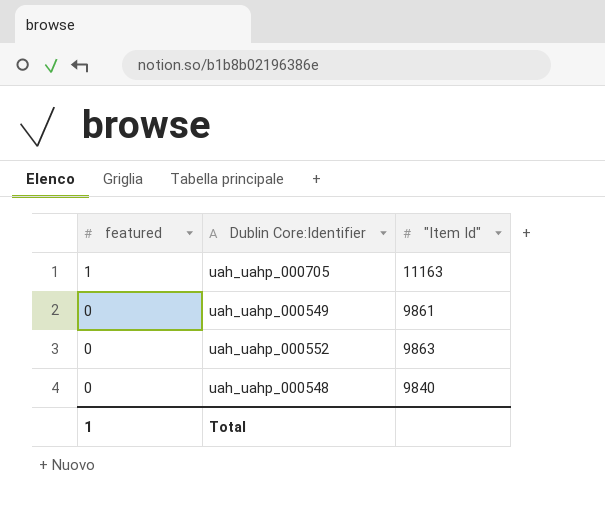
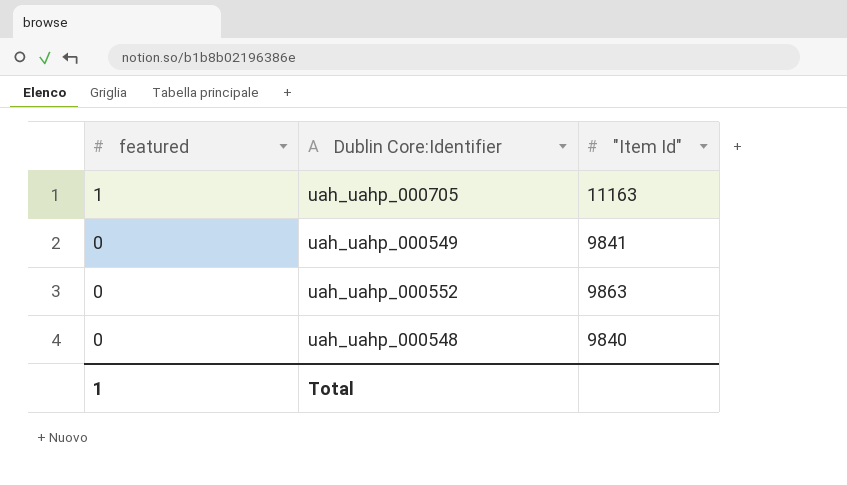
uah_uahp_000549 | "Item Id": 9861 -> 9841

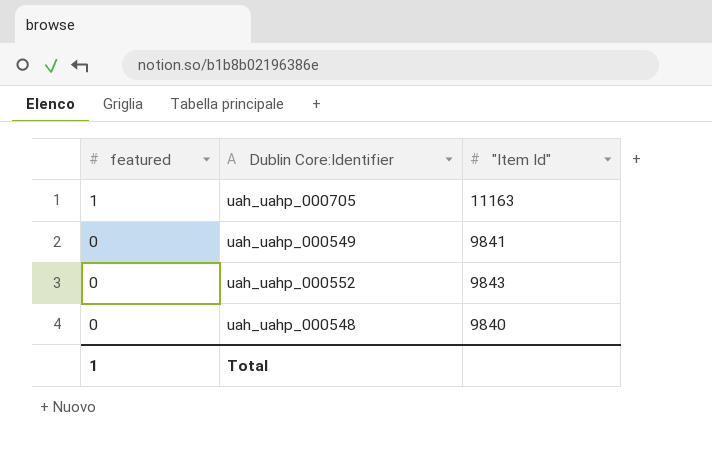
uah_uahp_000552 | "Item Id": 9863 -> 9843

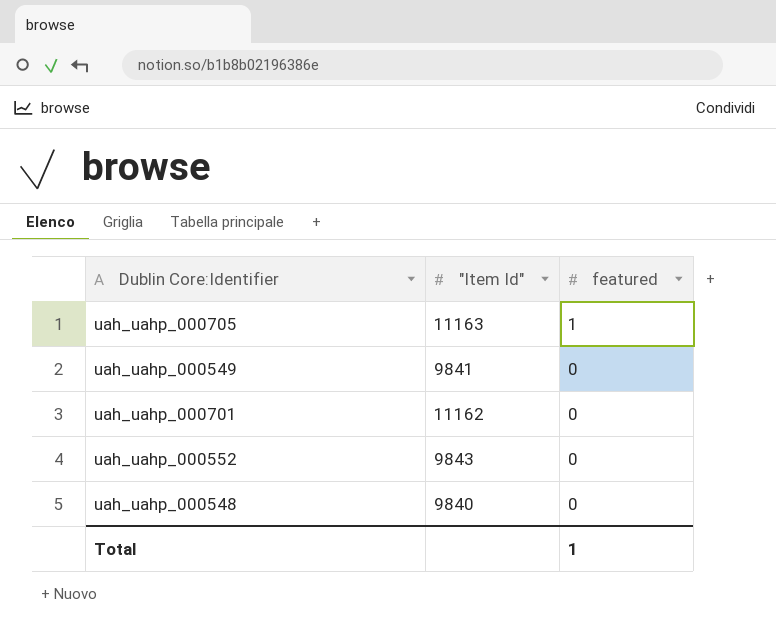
column featured | position: 1 -> 3
row uah_uahp_000701: none -> 11162 | 0

